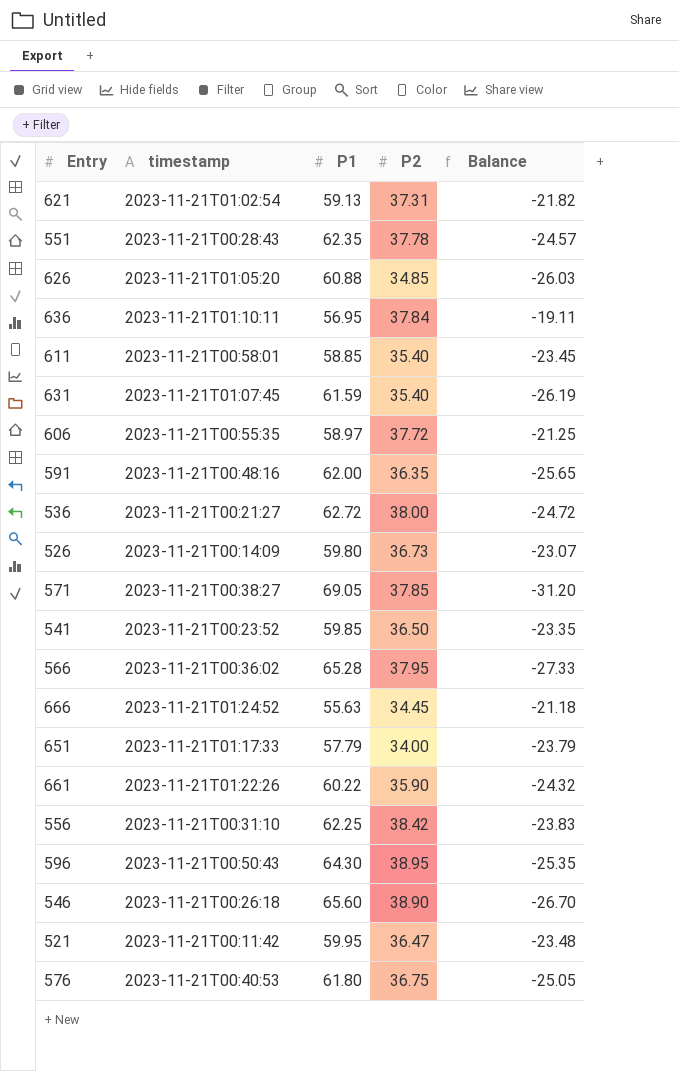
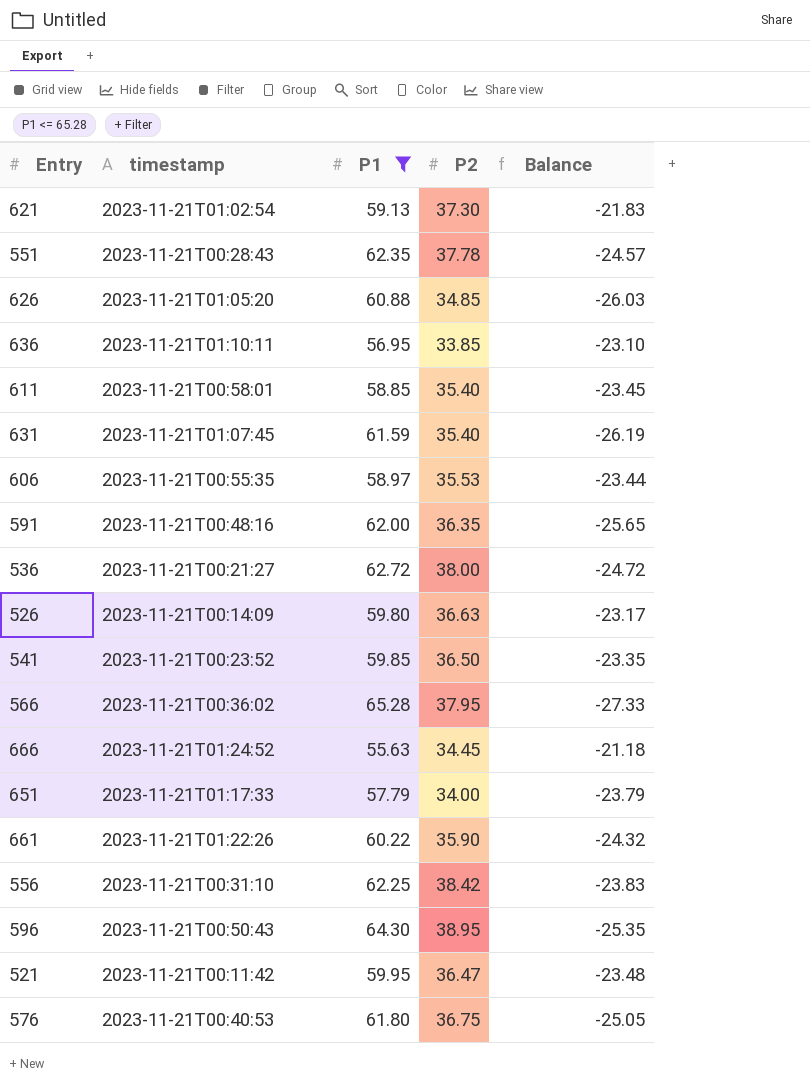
filter: none -> P1 <= 65.28
621 | P2: 37.31 -> 37.30
621 | Balance: -21.82 -> -21.83
636 | P2: 37.84 -> 33.85
636 | Balance: -19.11 -> -23.10
606 | P2: 37.72 -> 35.53
606 | Balance: -21.25 -> -23.44
526 | P2: 36.73 -> 36.63
526 | Balance: -23.07 -> -23.17

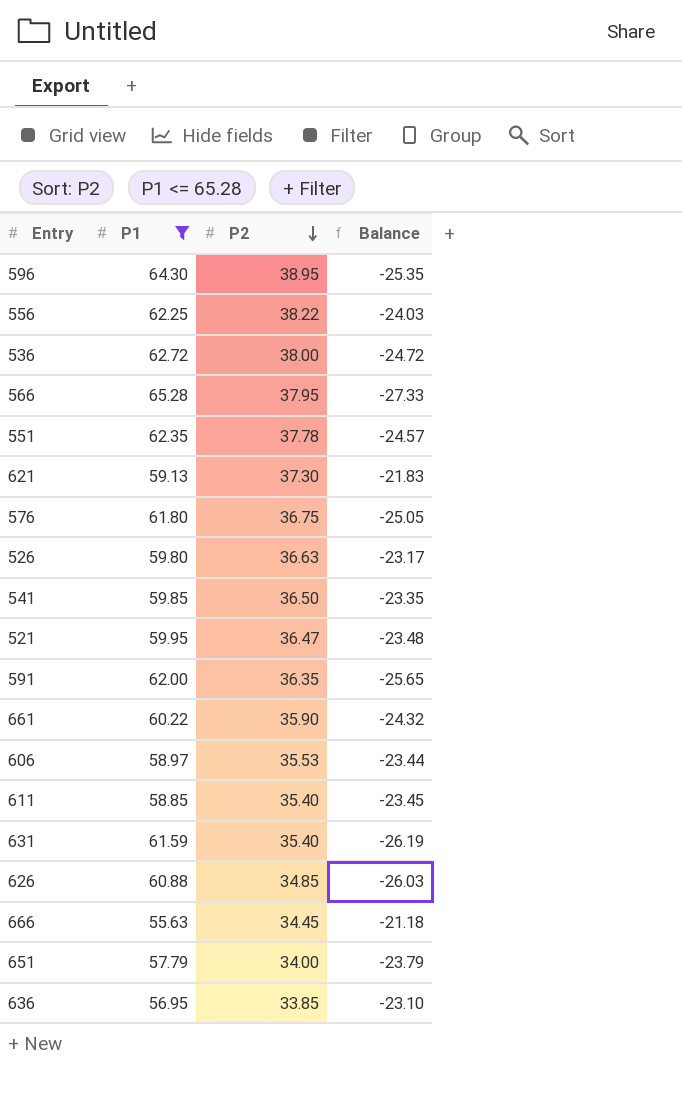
row order: none -> P2 descending
column timestamp | position: 2 -> none
556 | P2: 38.42 -> 38.22
556 | Balance: -23.83 -> -24.03

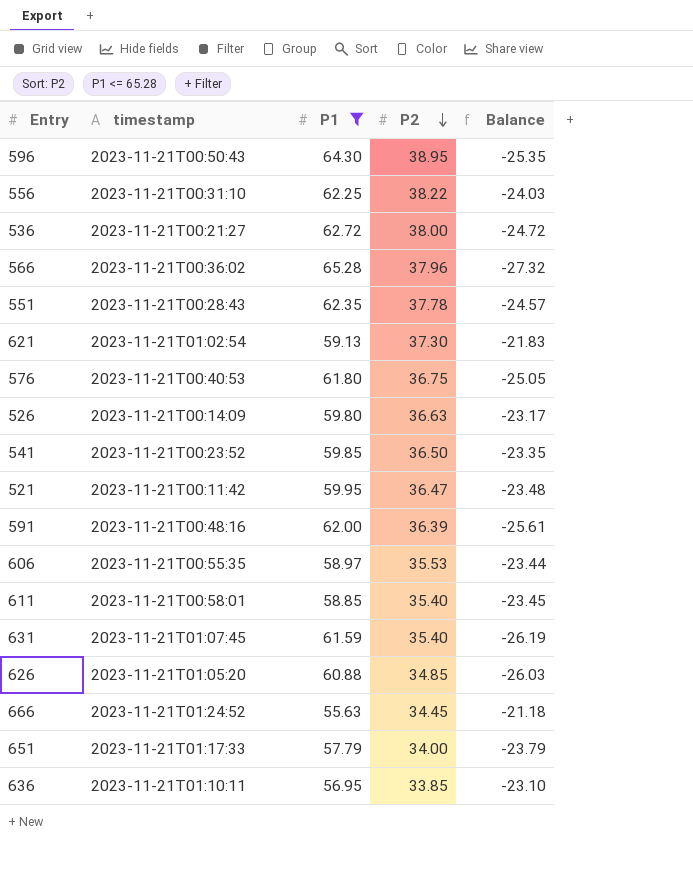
column timestamp | position: none -> 2
row 661: 60.22 | 35.90 | -24.32 -> none
566 | P2: 37.95 -> 37.96
566 | Balance: -27.33 -> -27.32
591 | P2: 36.35 -> 36.39
591 | Balance: -25.65 -> -25.61

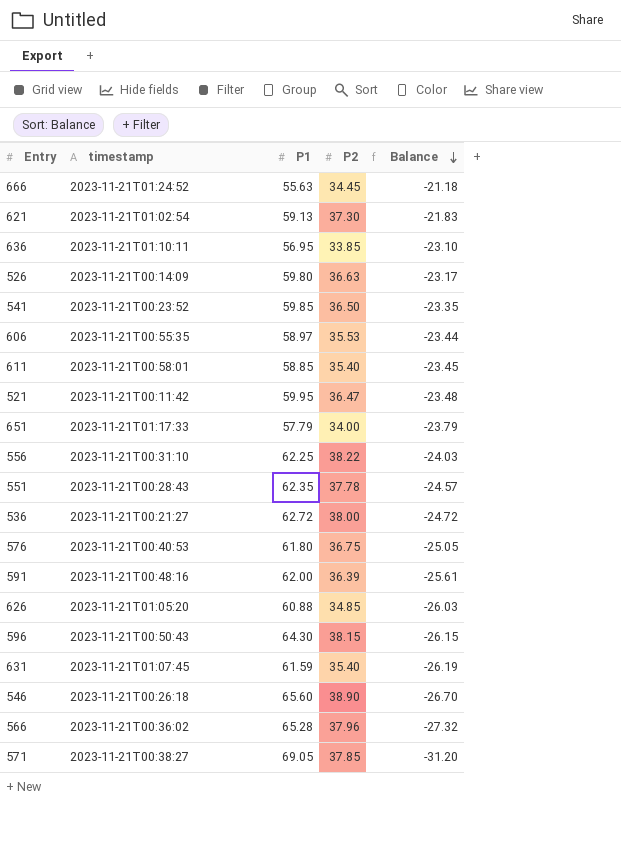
filter: P1 <= 65.28 -> none
row order: P2 descending -> Balance descending
596 | P2: 38.95 -> 38.15
596 | Balance: -25.35 -> -26.15

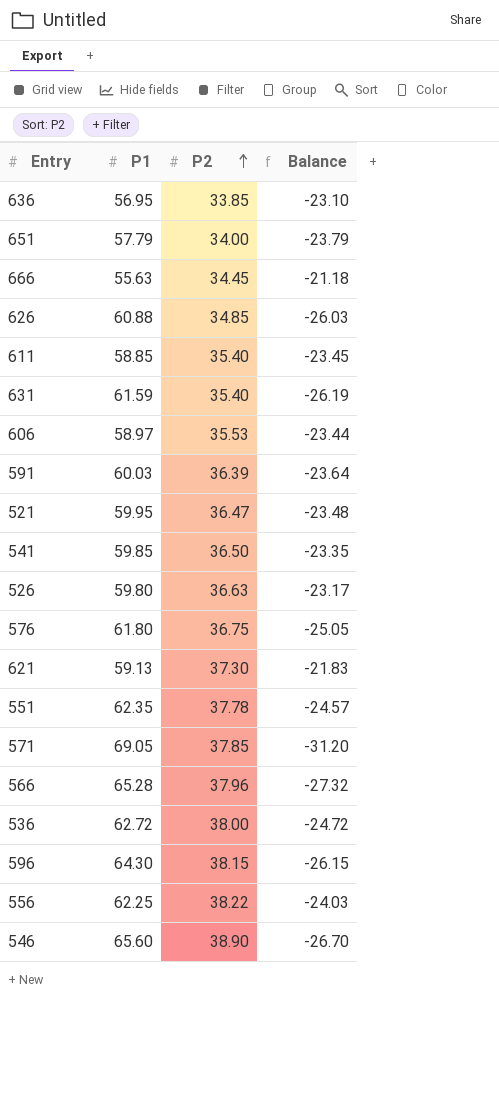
row order: Balance descending -> P2 ascending
column timestamp | position: 2 -> none
591 | P1: 62.00 -> 60.03
591 | Balance: -25.61 -> -23.64

